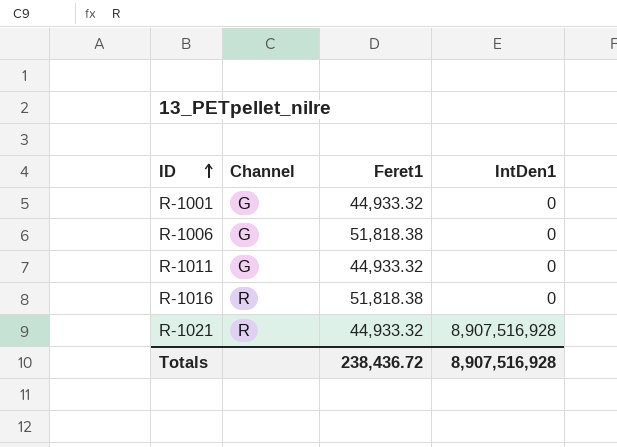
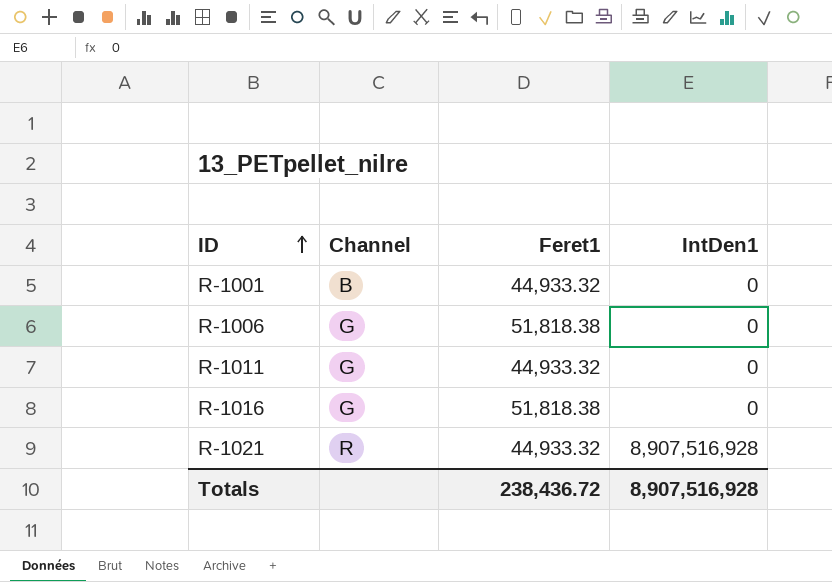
R-1001 | Channel: G -> B
R-1016 | Channel: R -> G

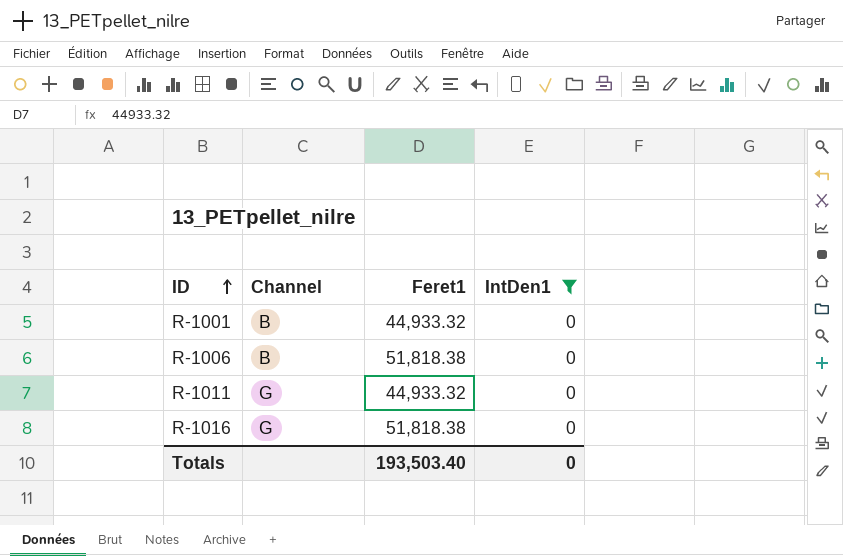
filter: none -> IntDen1 = 0
R-1006 | Channel: G -> B
Totals | Feret1: 238,436.72 -> 193,503.40
Totals | IntDen1: 8,907,516,928 -> 0

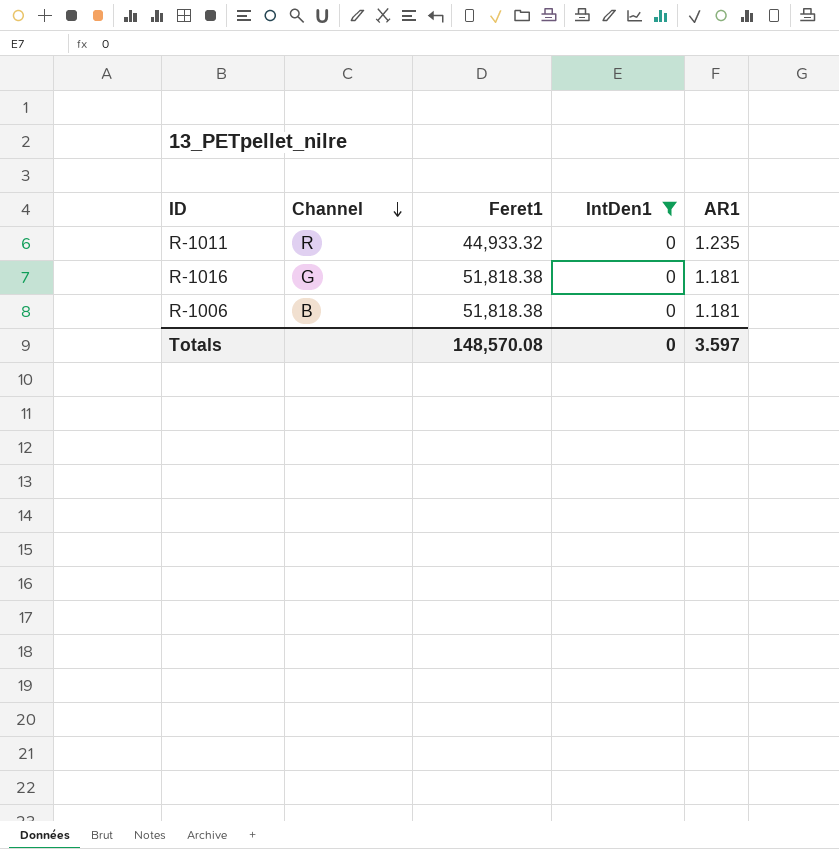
row order: ID ascending -> Channel descending
column AR1 | position: none -> 5
row R-1001: B | 44,933.32 | 0 -> none
R-1011 | Channel: G -> R
Totals | Feret1: 193,503.40 -> 148,570.08

